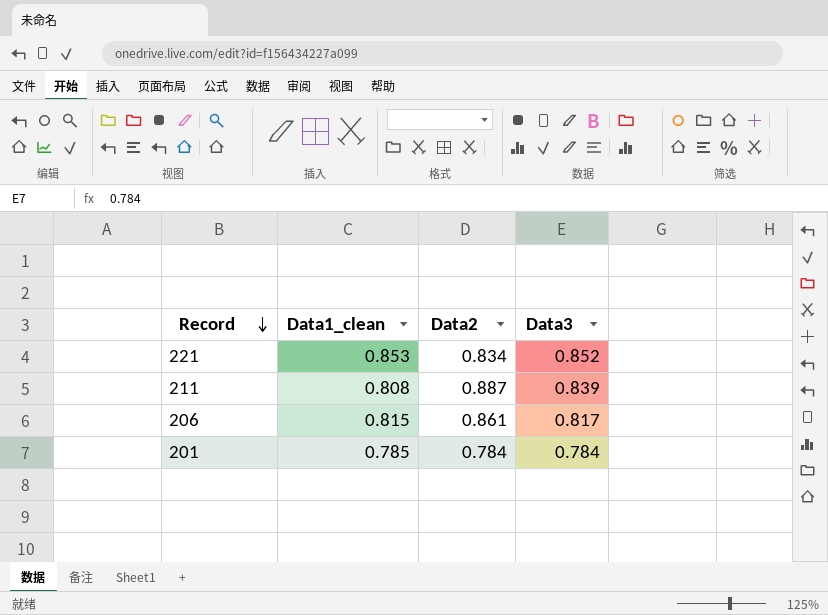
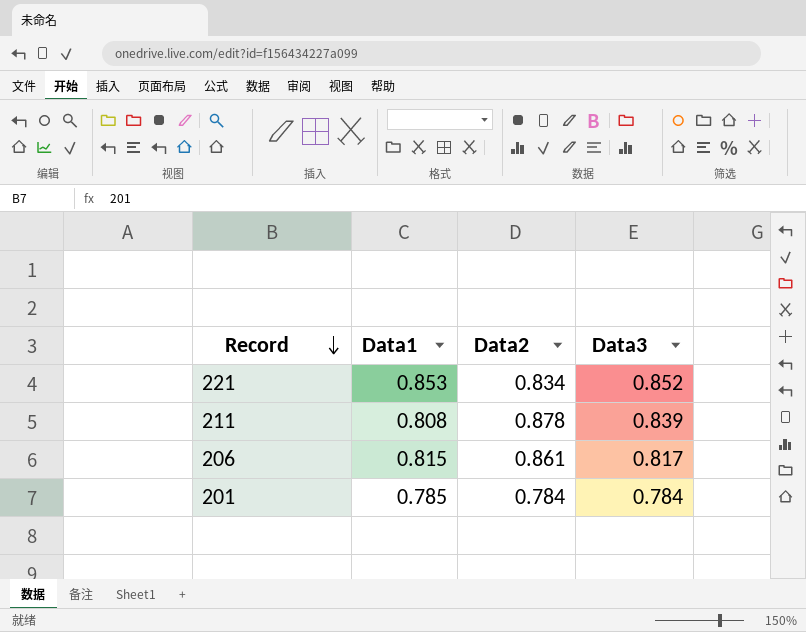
column name: Data1_clean -> Data1
211 | Data2: 0.887 -> 0.878

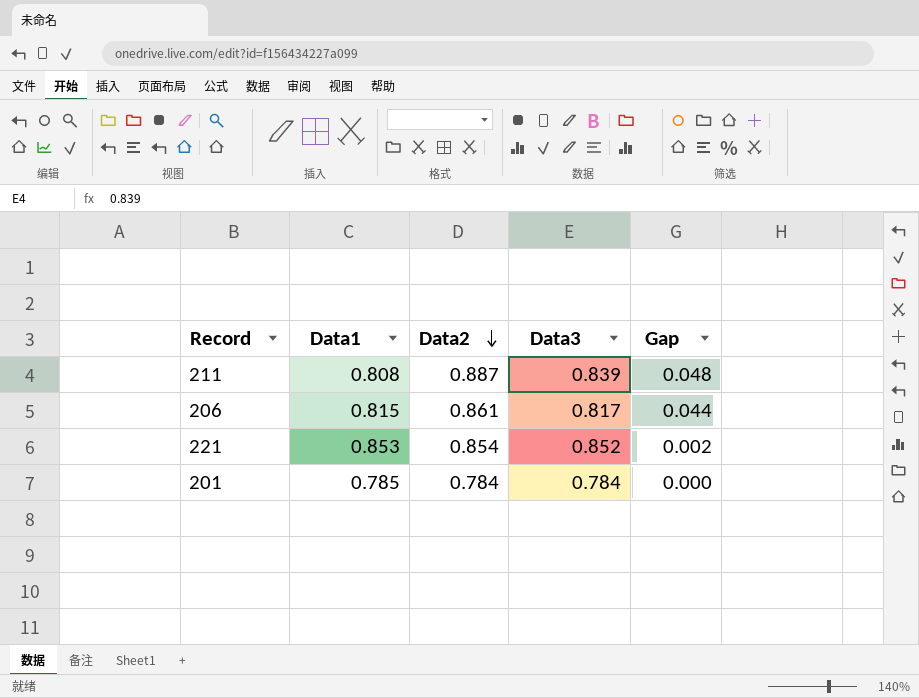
row order: Record descending -> Data2 descending
column Gap | formula: none -> [Data2] - [Data3]
211 | Data2: 0.878 -> 0.887
221 | Data2: 0.834 -> 0.854

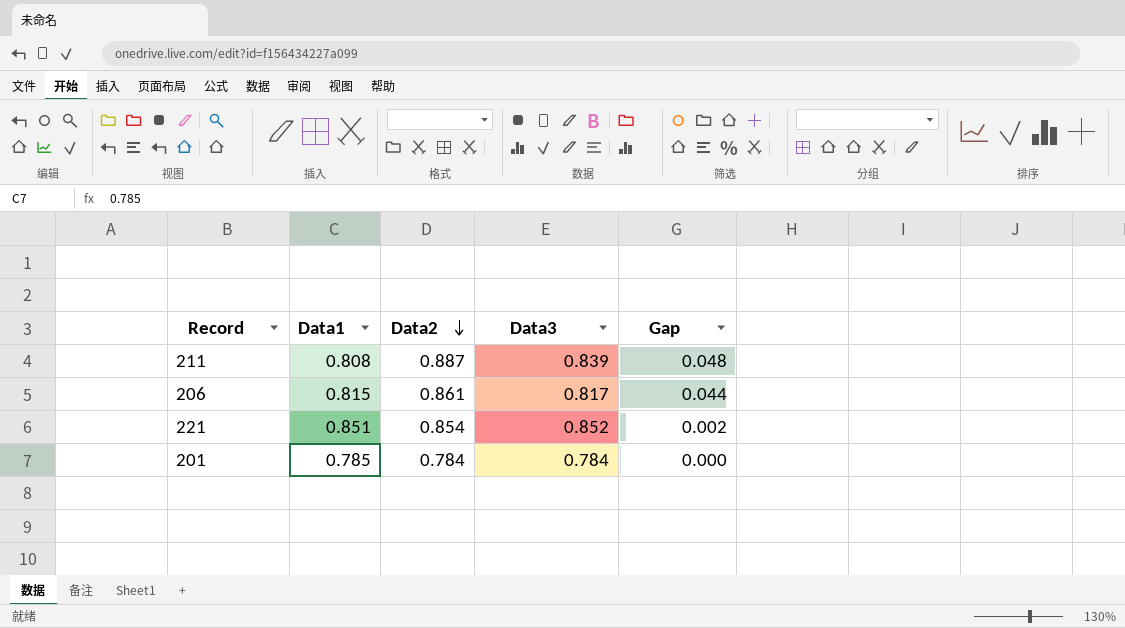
221 | Data1: 0.853 -> 0.851

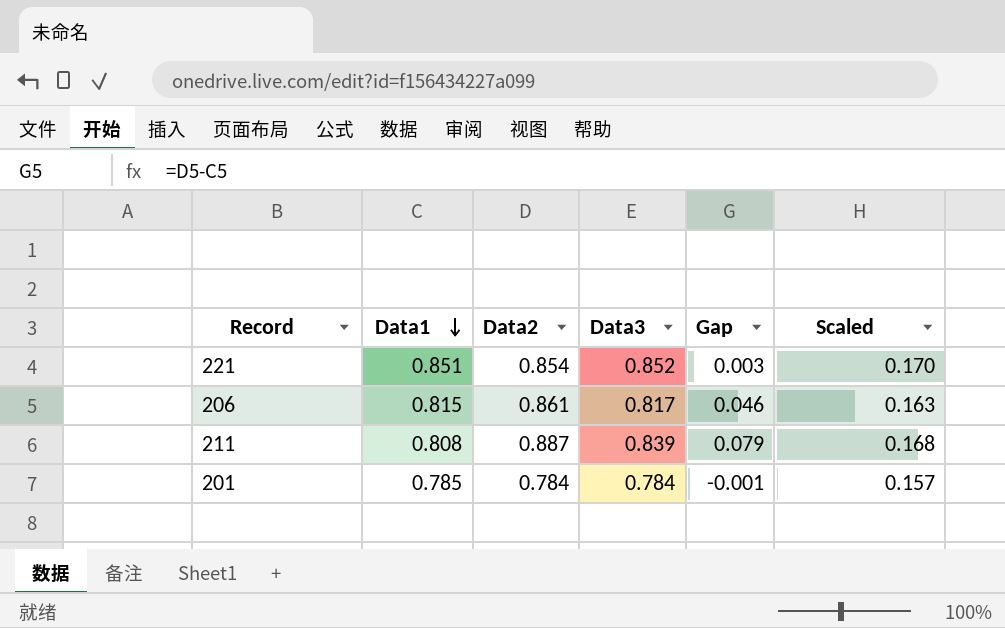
row order: Data2 descending -> Data1 descending
column Gap | formula: [Data2] - [Data3] -> [Data2] - [Data1]
column Scaled | formula: none -> [Data3] * 0.2

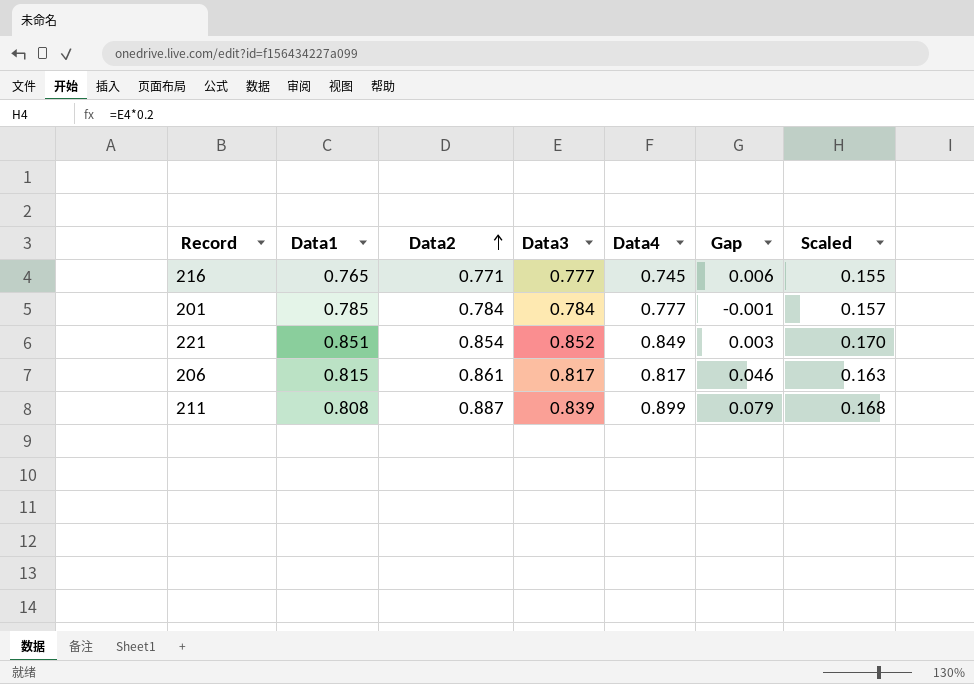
row order: Data1 descending -> Data2 ascending
column Data4 | position: none -> 5
row 216: none -> 0.765 | 0.771 | 0.777 | 0.745 | 0.006 | 0.155

